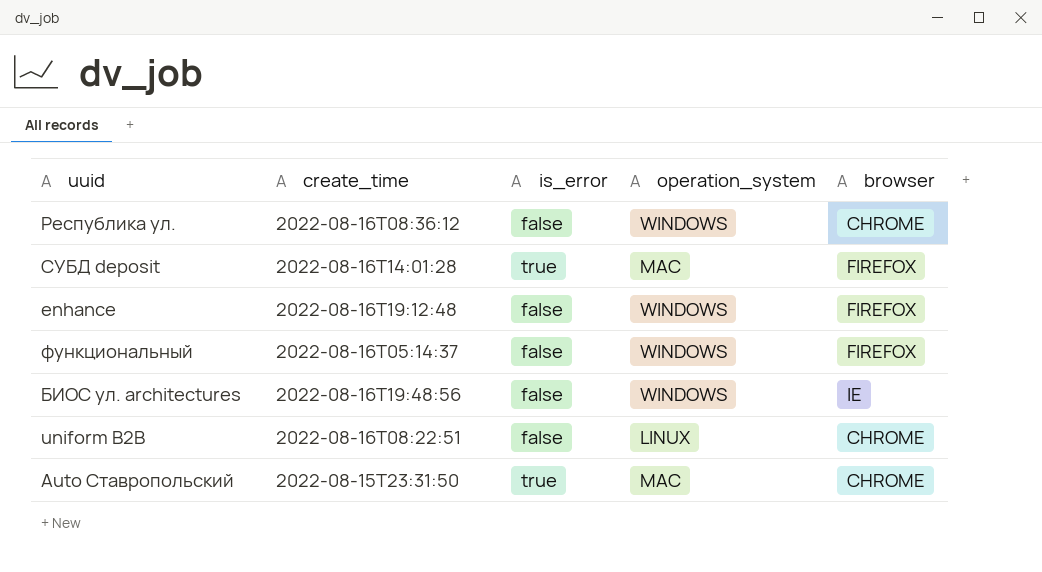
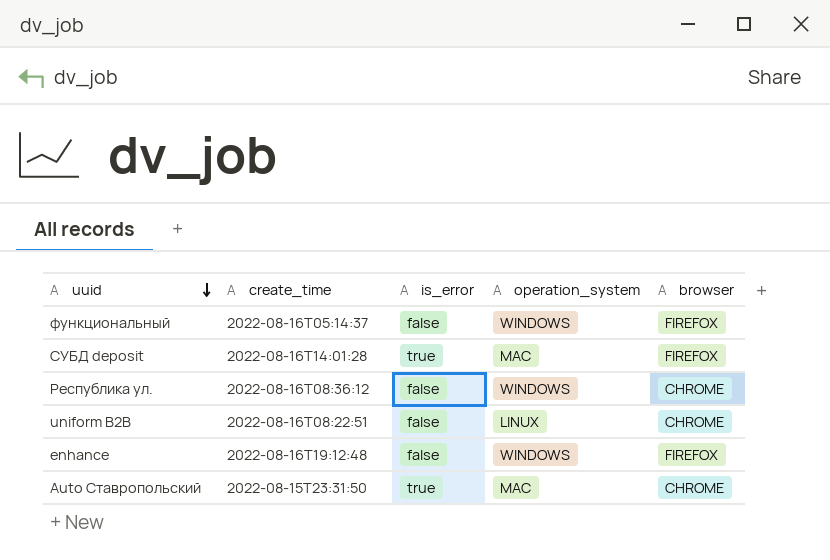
row order: none -> uuid descending
row БИОС ул. architectures: 2022-08-16T19:48:56 | false | WINDOWS | IE -> none

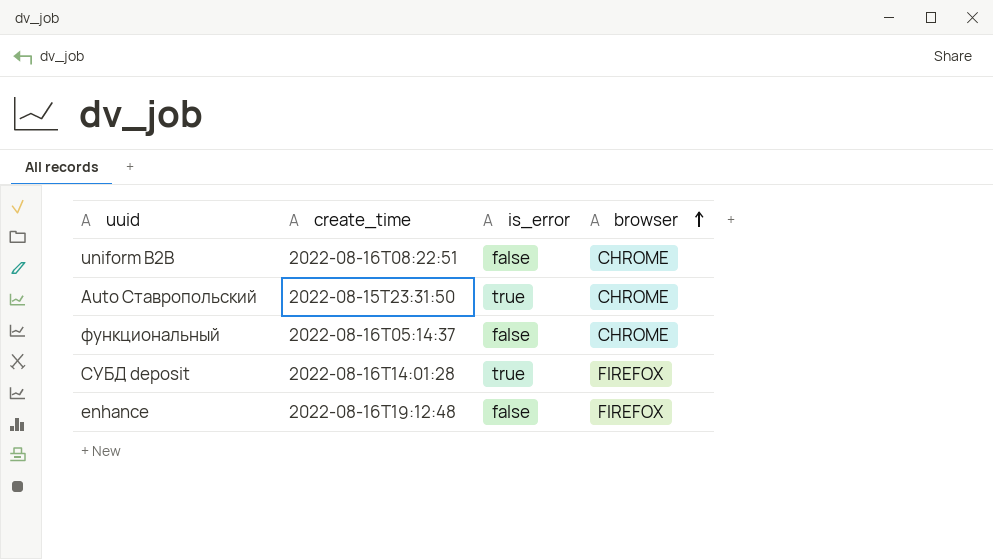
row order: uuid descending -> browser ascending
column operation_system | position: 4 -> none
row Республика ул.: 2022-08-16T08:36:12 | false | WINDOWS | CHROME -> none
функциональный | browser: FIREFOX -> CHROME

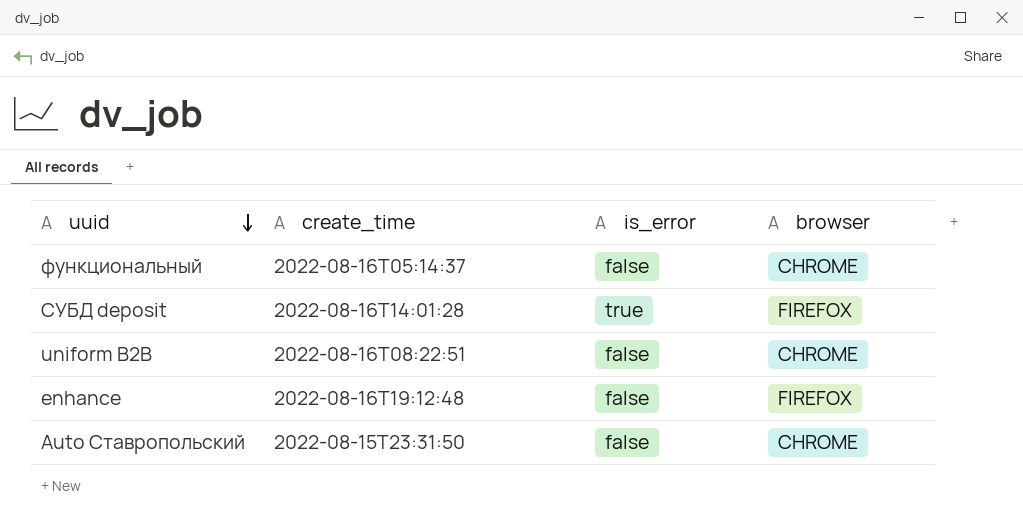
row order: browser ascending -> uuid descending
Auto Ставропольский | is_error: true -> false

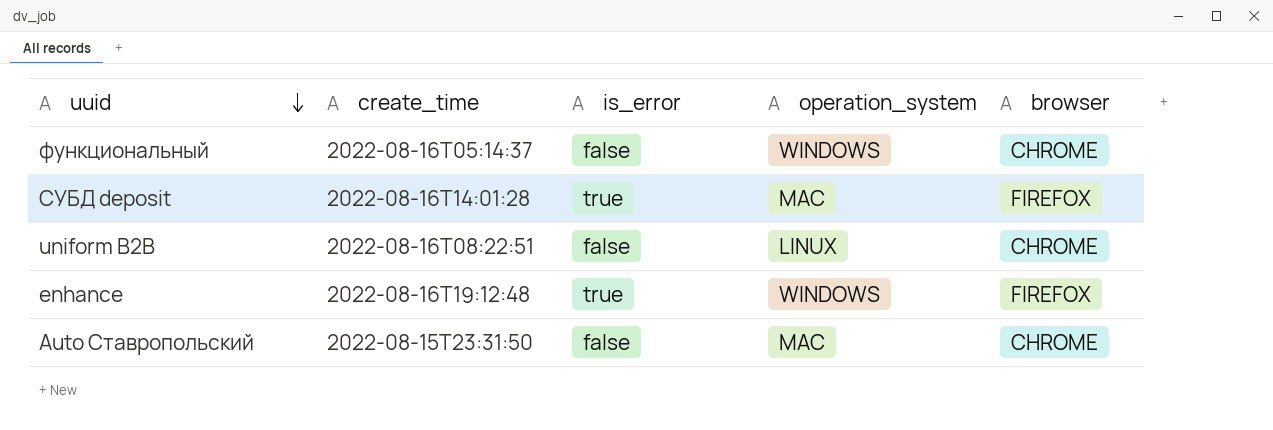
column operation_system | position: none -> 4
enhance | is_error: false -> true

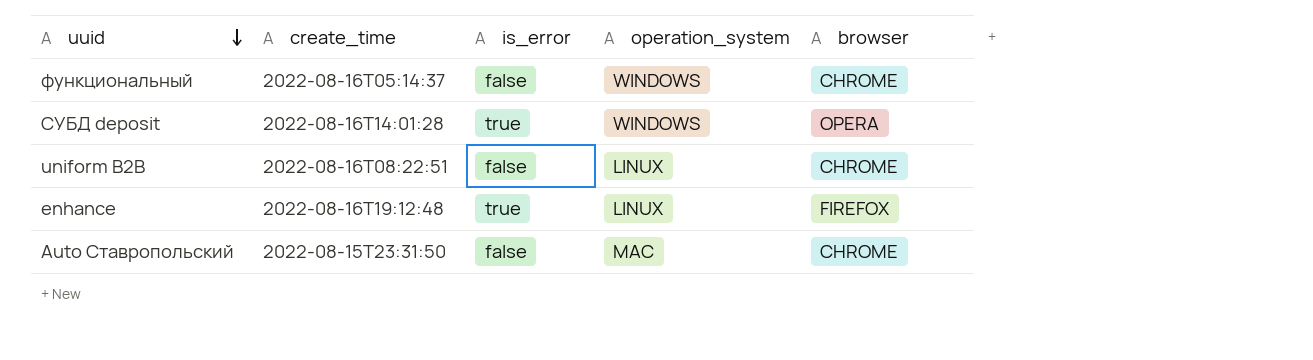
СУБД deposit | operation_system: MAC -> WINDOWS
СУБД deposit | browser: FIREFOX -> OPERA
enhance | operation_system: WINDOWS -> LINUX

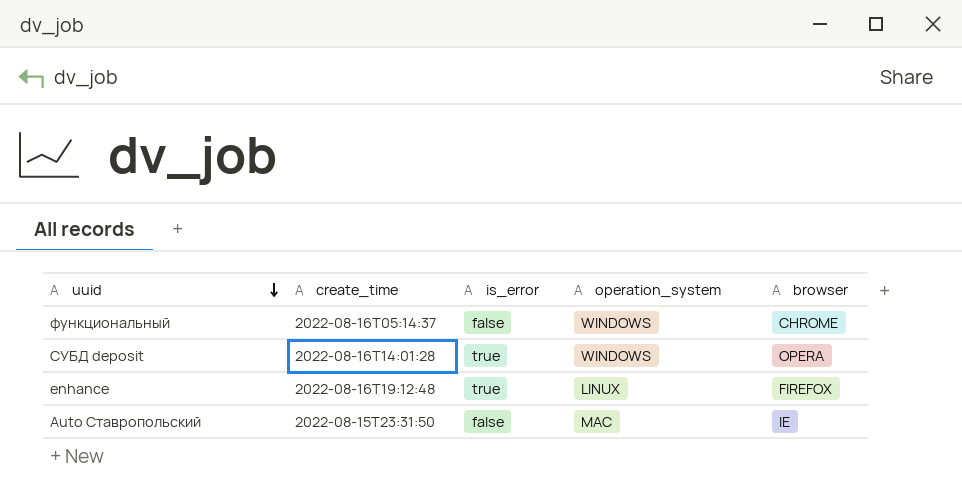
row uniform B2B: 2022-08-16T08:22:51 | false | LINUX | CHROME -> none
Auto Ставропольский | browser: CHROME -> IE

